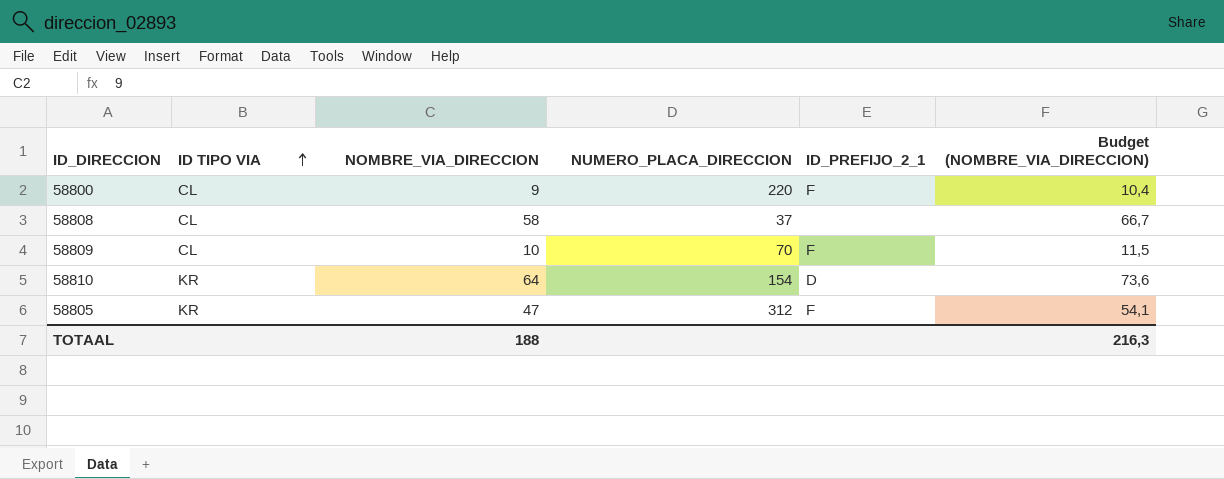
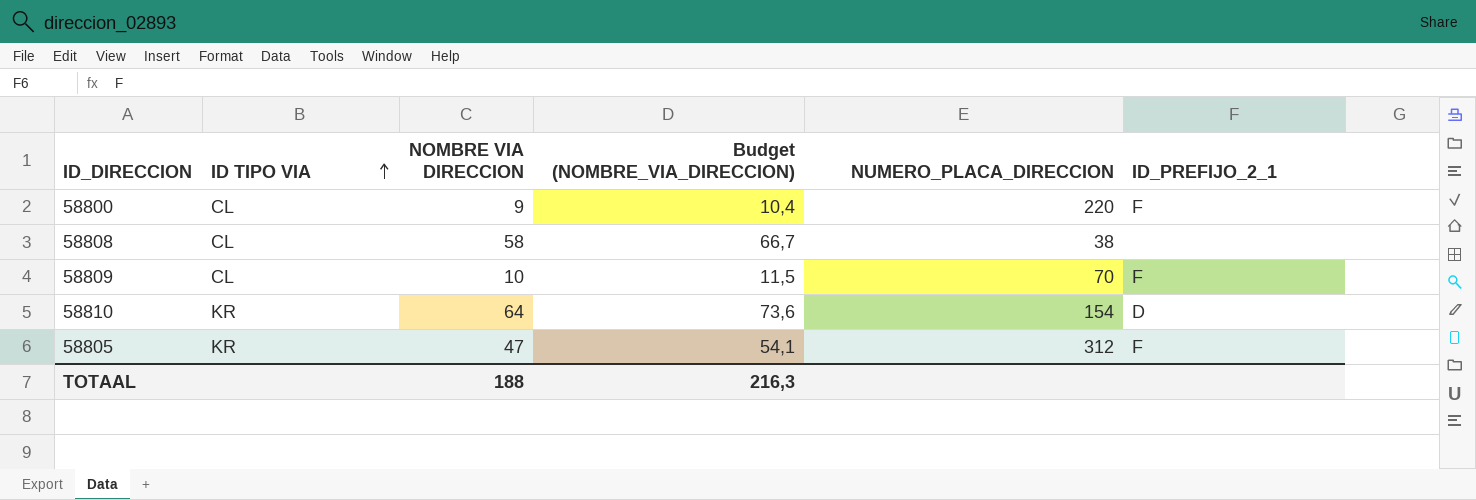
column name: NOMBRE_VIA_DIRECCION -> NOMBRE VIA DIRECCION
column Budget (NOMBRE_VIA_DIRECCION) | position: 6 -> 4
58808 | NUMERO_PLACA_DIRECCION: 37 -> 38

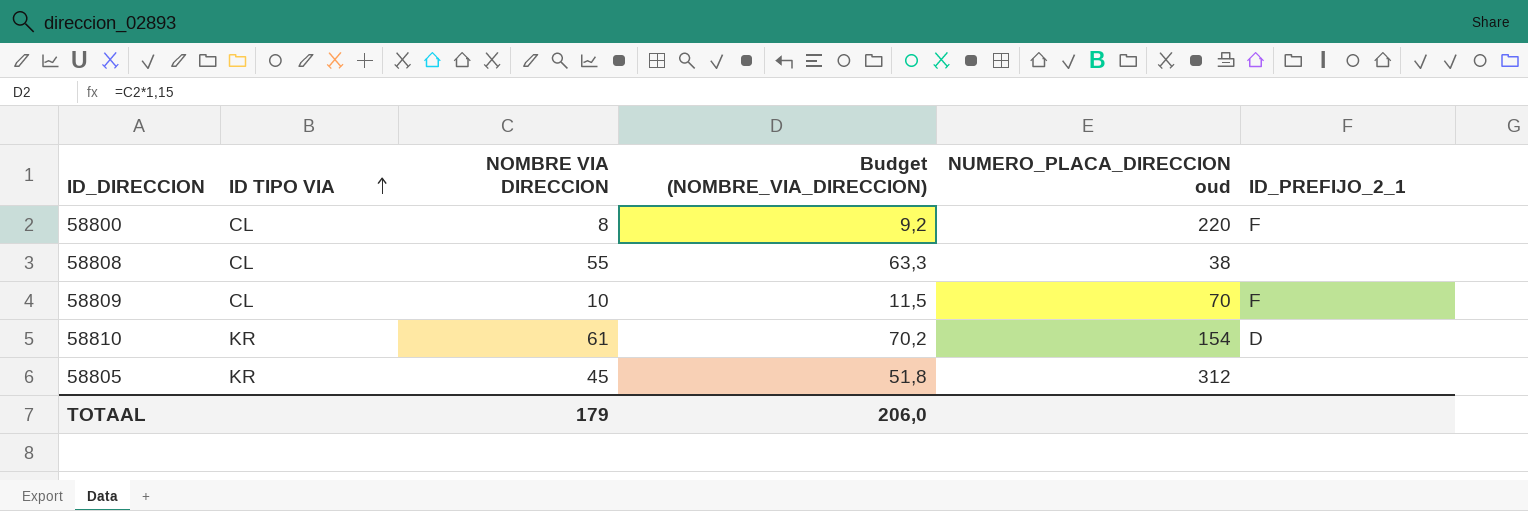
column name: NUMERO_PLACA_DIRECCION -> NUMERO_PLACA_DIRECCION oud
58800 | NOMBRE VIA DIRECCION: 9 -> 8
58800 | Budget (NOMBRE_VIA_DIRECCION): 10,4 -> 9,2
58808 | NOMBRE VIA DIRECCION: 58 -> 55
58808 | Budget (NOMBRE_VIA_DIRECCION): 66,7 -> 63,3
58810 | NOMBRE VIA DIRECCION: 64 -> 61
58810 | Budget (NOMBRE_VIA_DIRECCION): 73,6 -> 70,2
58805 | NOMBRE VIA DIRECCION: 47 -> 45
58805 | Budget (NOMBRE_VIA_DIRECCION): 54,1 -> 51,8
58805 | ID_PREFIJO_2_1: F -> none
TOTAAL | NOMBRE VIA DIRECCION: 188 -> 179
TOTAAL | Budget (NOMBRE_VIA_DIRECCION): 216,3 -> 206,0

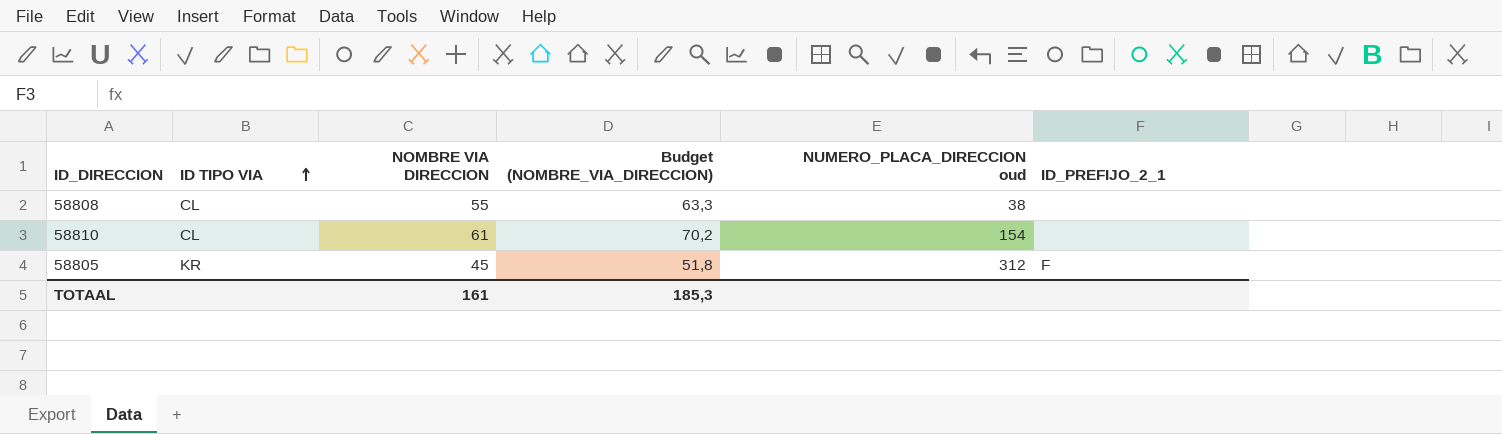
row 58800: CL | 8 | 9,2 | 220 | F -> none
row 58809: CL | 10 | 11,5 | 70 | F -> none
58810 | ID TIPO VIA: KR -> CL
58810 | ID_PREFIJO_2_1: D -> none
58805 | ID_PREFIJO_2_1: none -> F
TOTAAL | NOMBRE VIA DIRECCION: 179 -> 161
TOTAAL | Budget (NOMBRE_VIA_DIRECCION): 206,0 -> 185,3

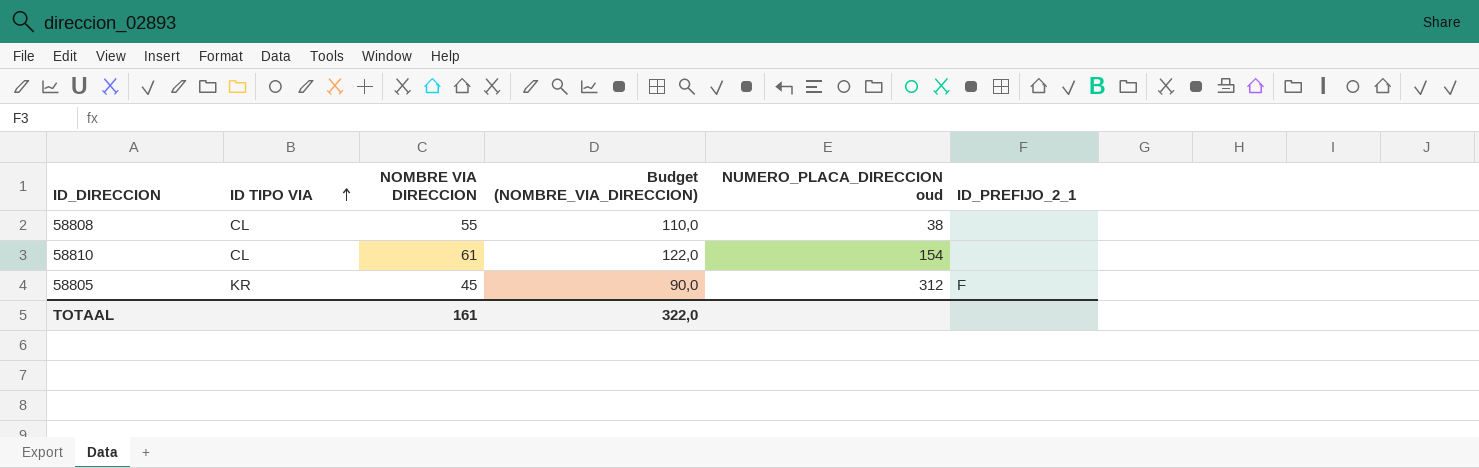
column Budget (NOMBRE_VIA_DIRECCION) | formula: [NOMBRE VIA DIRECCION] * 1,15 -> [NOMBRE VIA DIRECCION] * 2
TOTAAL | Budget (NOMBRE_VIA_DIRECCION): 185,3 -> 322,0

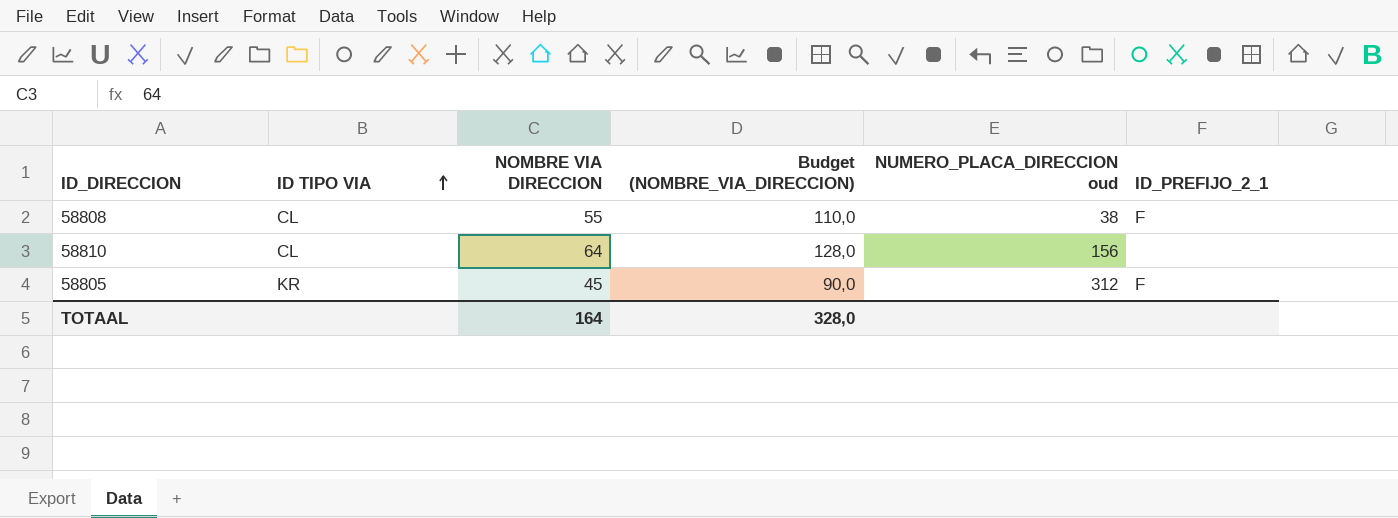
58808 | ID_PREFIJO_2_1: none -> F
58810 | NOMBRE VIA DIRECCION: 61 -> 64
58810 | Budget (NOMBRE_VIA_DIRECCION): 122,0 -> 128,0
58810 | NUMERO_PLACA_DIRECCION oud: 154 -> 156
TOTAAL | NOMBRE VIA DIRECCION: 161 -> 164
TOTAAL | Budget (NOMBRE_VIA_DIRECCION): 322,0 -> 328,0

